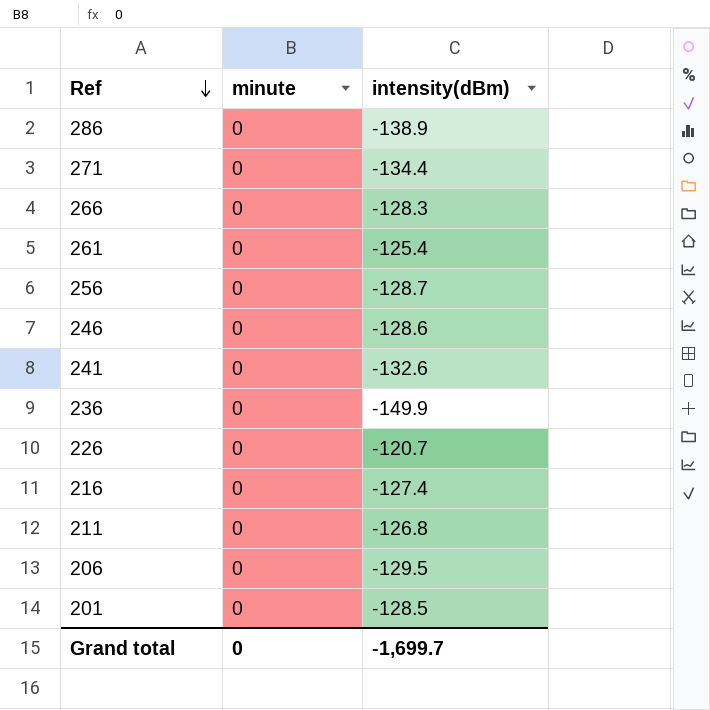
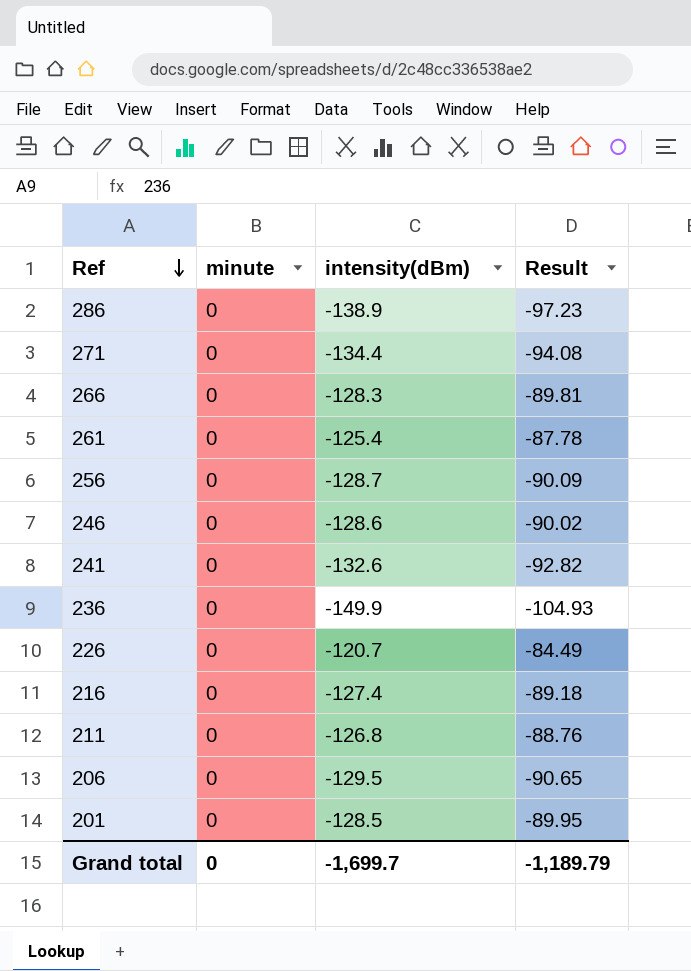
column Result | formula: none -> [intensity(dBm)] * 0.7

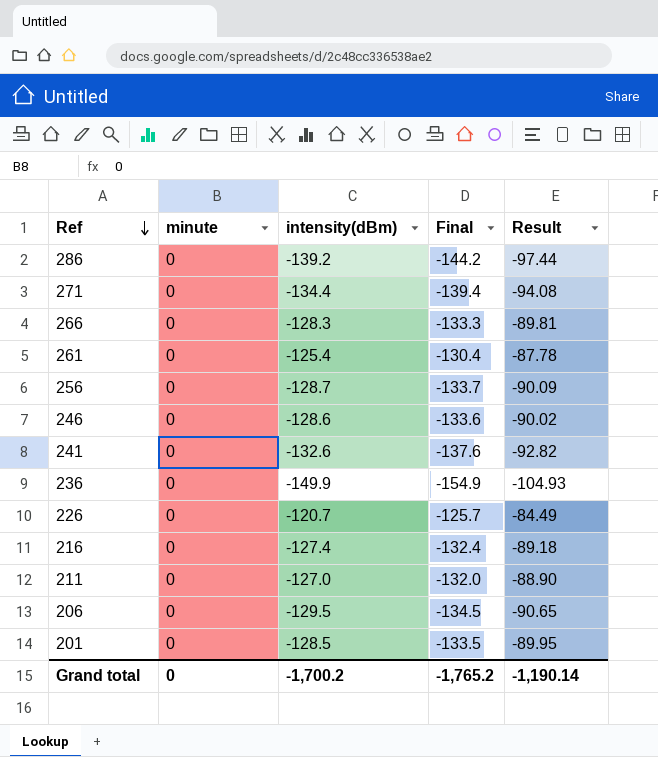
column Final | formula: none -> [intensity(dBm)] - 5
286 | intensity(dBm): -138.9 -> -139.2
286 | Result: -97.23 -> -97.44
211 | intensity(dBm): -126.8 -> -127.0
211 | Result: -88.76 -> -88.90
Grand total | intensity(dBm): -1,699.7 -> -1,700.2
Grand total | Result: -1,189.79 -> -1,190.14

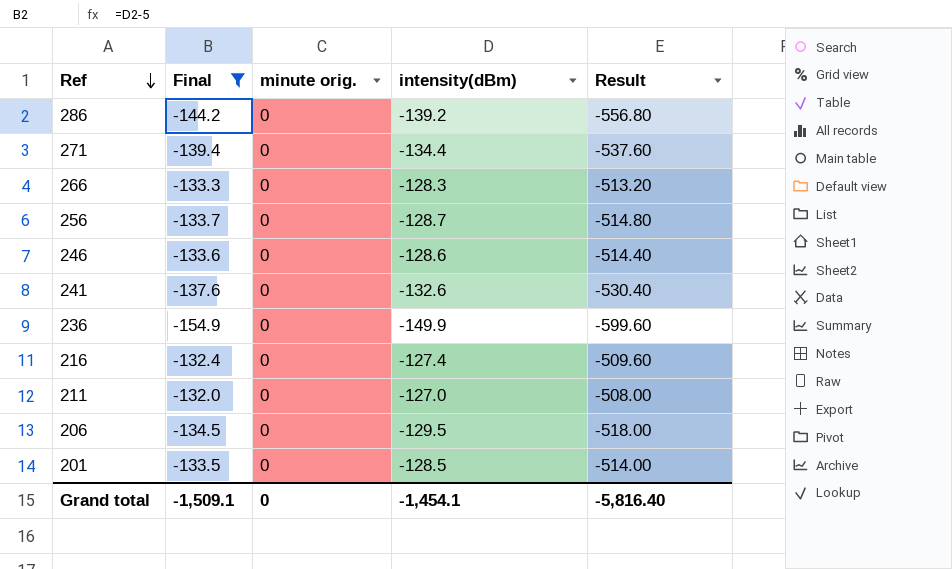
filter: none -> Final <= -132.0
column Final | position: 4 -> 2
column name: minute -> minute orig.
column Result | formula: [intensity(dBm)] * 0.7 -> [intensity(dBm)] * 4
Grand total | Final: -1,765.2 -> -1,509.1
Grand total | intensity(dBm): -1,700.2 -> -1,454.1
Grand total | Result: -1,190.14 -> -5,816.40

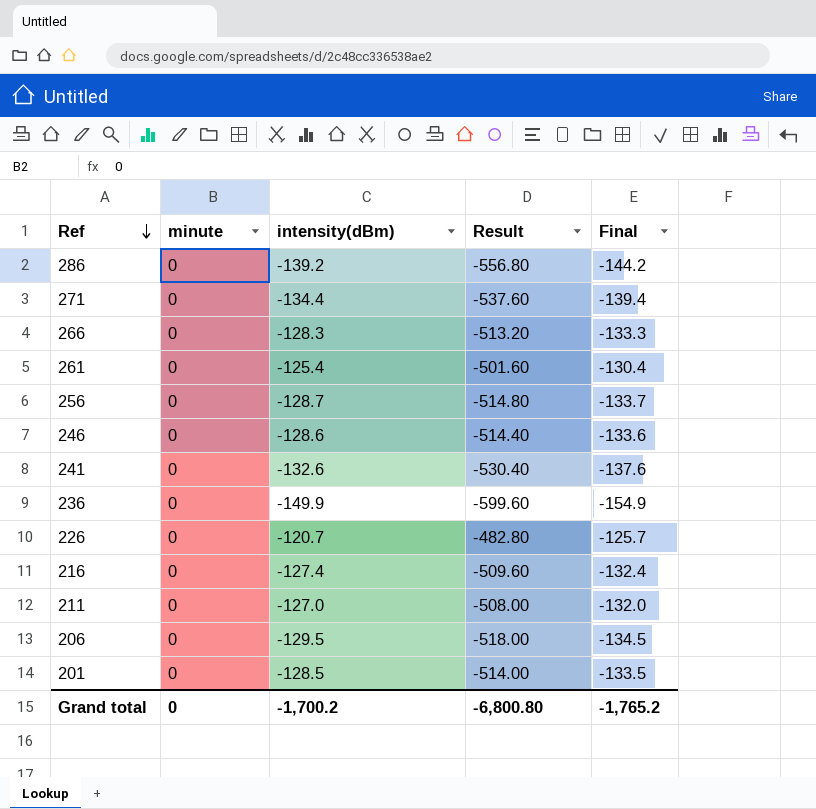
filter: Final <= -132.0 -> none
column name: minute orig. -> minute
column Final | position: 2 -> 5
Grand total | intensity(dBm): -1,454.1 -> -1,700.2
Grand total | Result: -5,816.40 -> -6,800.80
Grand total | Final: -1,509.1 -> -1,765.2

